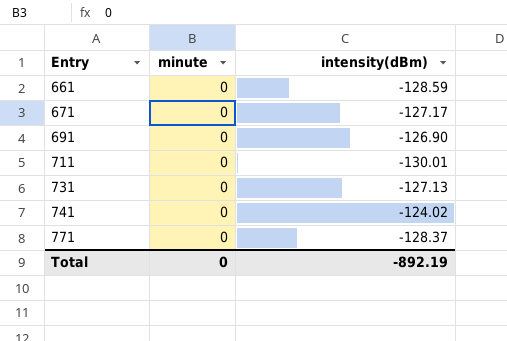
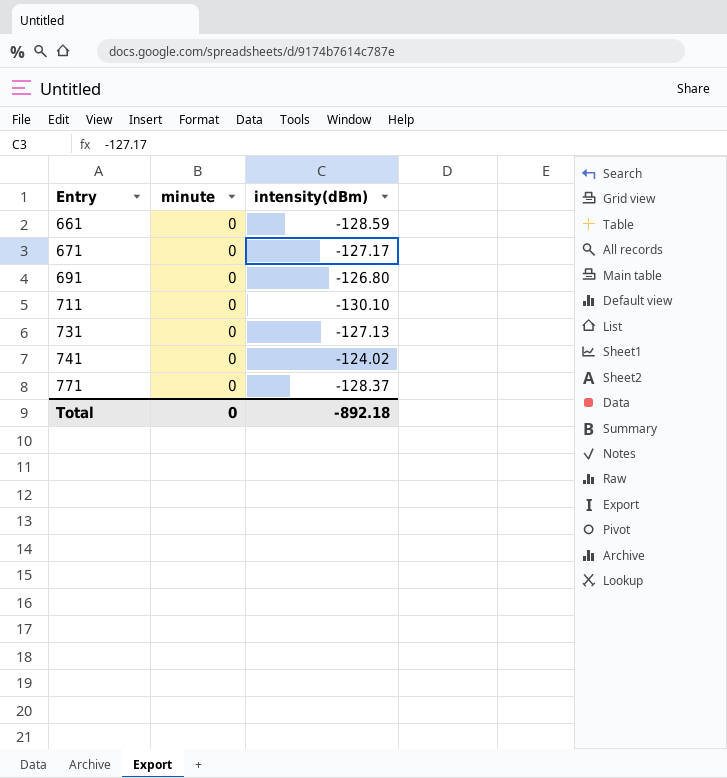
691 | intensity(dBm): -126.90 -> -126.80
711 | intensity(dBm): -130.01 -> -130.10
Total | intensity(dBm): -892.19 -> -892.18

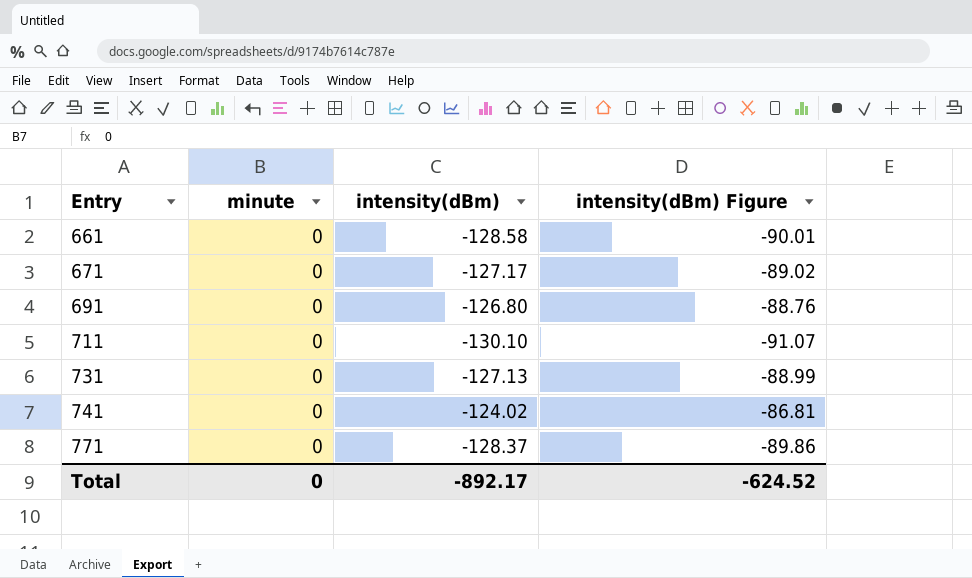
column intensity(dBm) Figure | formula: none -> [intensity(dBm)] * 0.7
661 | intensity(dBm): -128.59 -> -128.58
Total | intensity(dBm): -892.18 -> -892.17

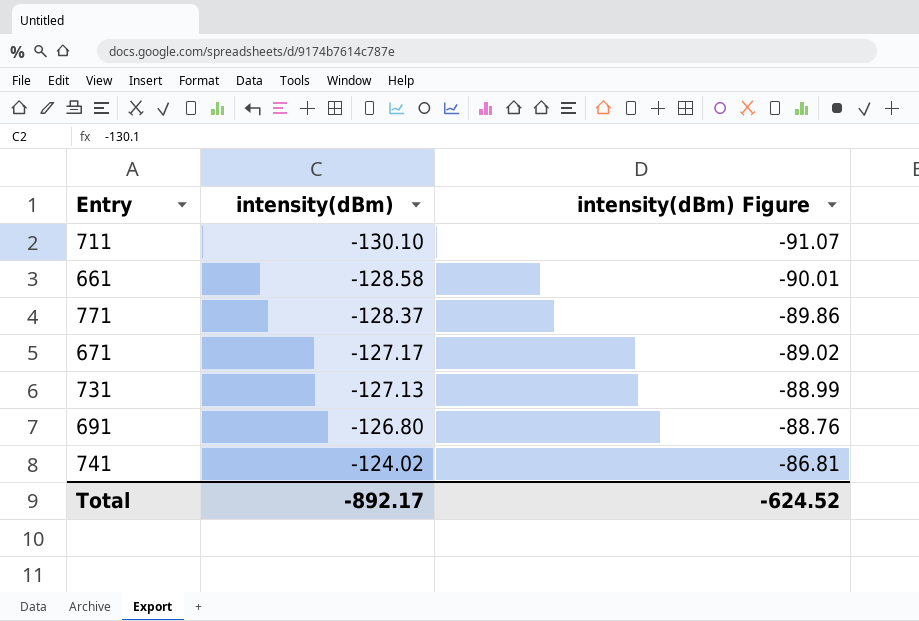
row order: Entry ascending -> intensity(dBm) ascending
column minute | position: 2 -> none

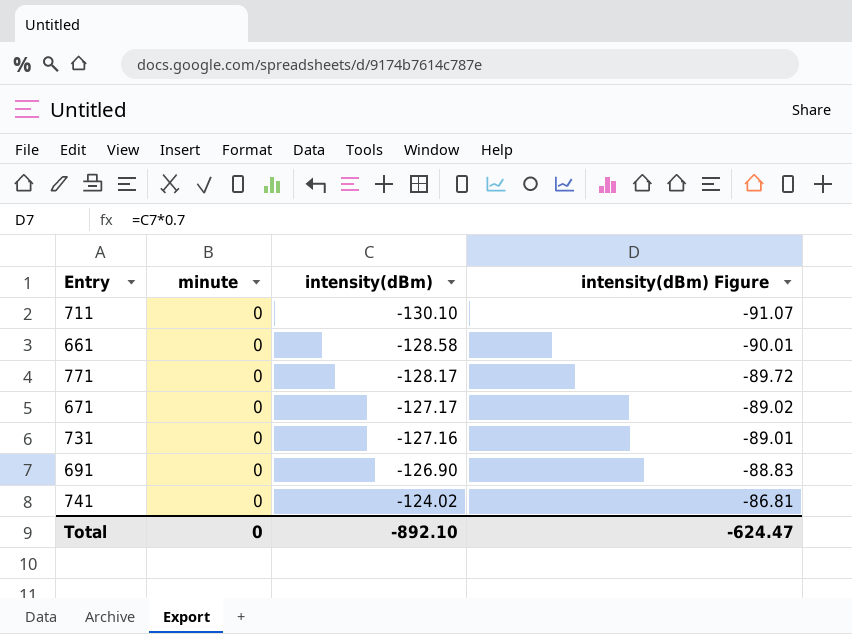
column minute | position: none -> 2
771 | intensity(dBm): -128.37 -> -128.17
771 | intensity(dBm) Figure: -89.86 -> -89.72
731 | intensity(dBm): -127.13 -> -127.16
731 | intensity(dBm) Figure: -88.99 -> -89.01
691 | intensity(dBm): -126.80 -> -126.90
691 | intensity(dBm) Figure: -88.76 -> -88.83
Total | intensity(dBm): -892.17 -> -892.10
Total | intensity(dBm) Figure: -624.52 -> -624.47

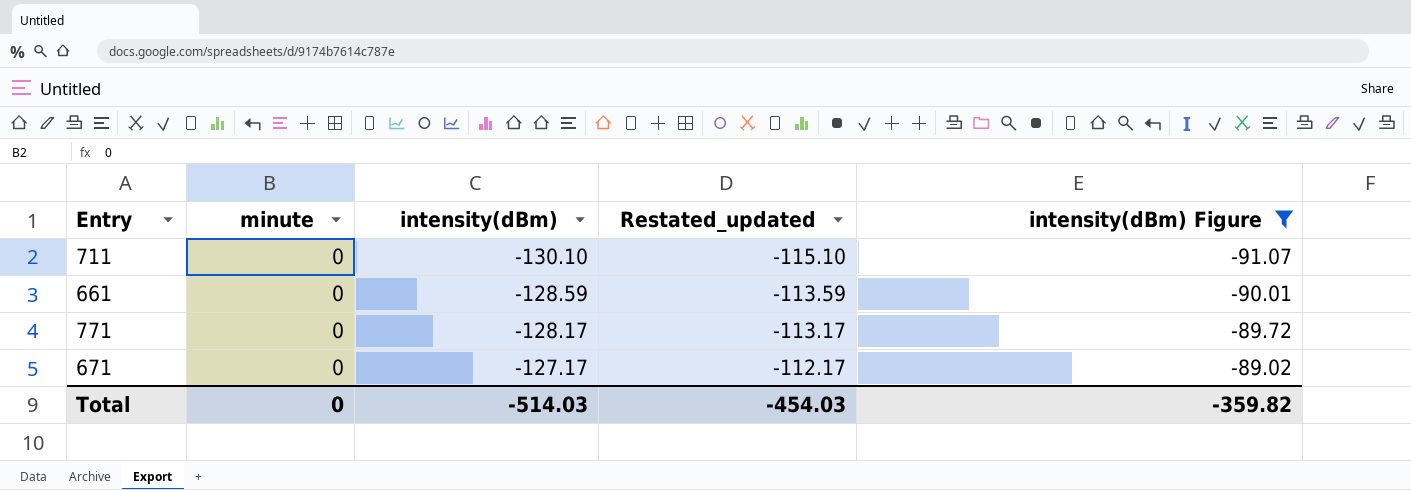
filter: none -> intensity(dBm) Figure <= -89.02
column Restated_updated | formula: none -> [intensity(dBm)] + 15
661 | intensity(dBm): -128.58 -> -128.59
Total | intensity(dBm): -892.10 -> -514.03
Total | intensity(dBm) Figure: -624.47 -> -359.82

